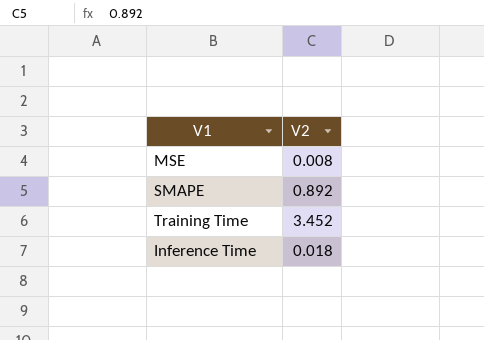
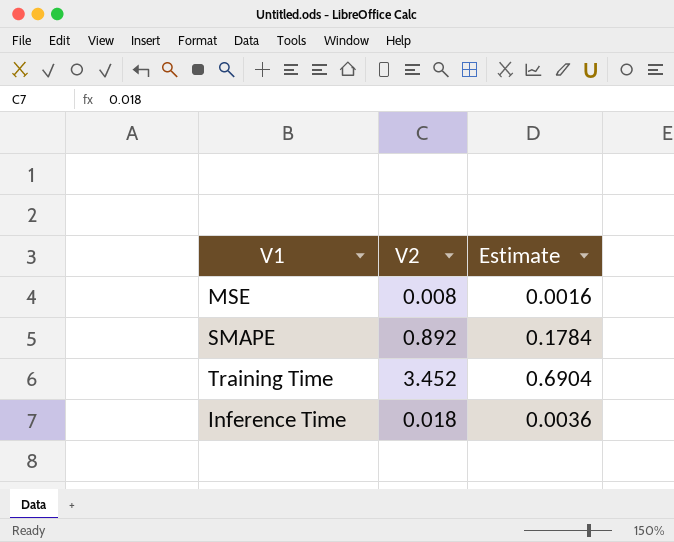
column Estimate | formula: none -> [V2] * 0.2

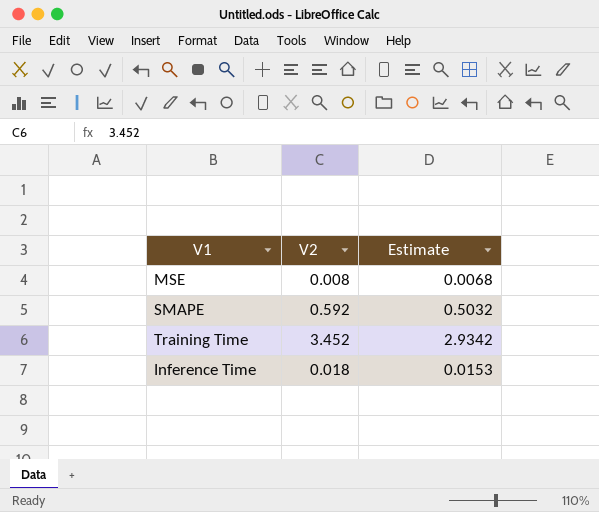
column Estimate | formula: [V2] * 0.2 -> [V2] * 0.85
SMAPE | V2: 0.892 -> 0.592

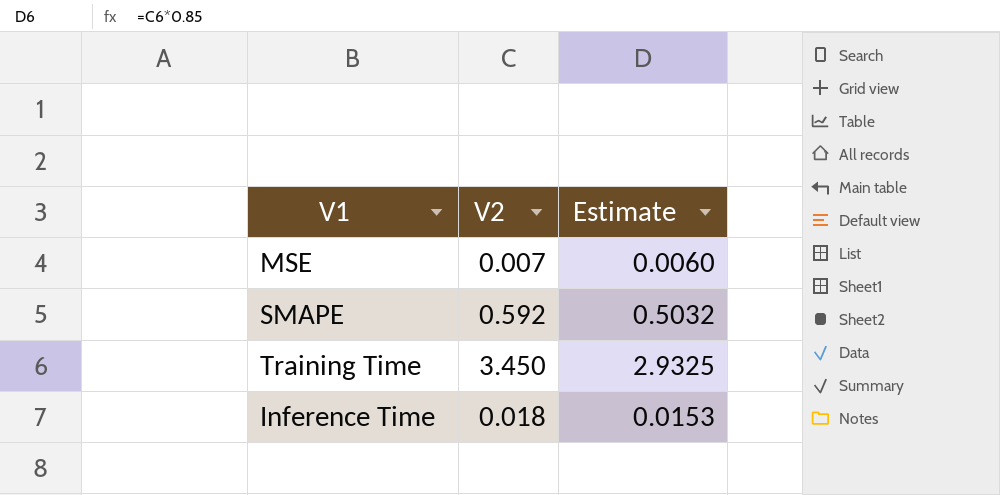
MSE | V2: 0.008 -> 0.007
MSE | Estimate: 0.0068 -> 0.0060
Training Time | V2: 3.452 -> 3.450
Training Time | Estimate: 2.9342 -> 2.9325

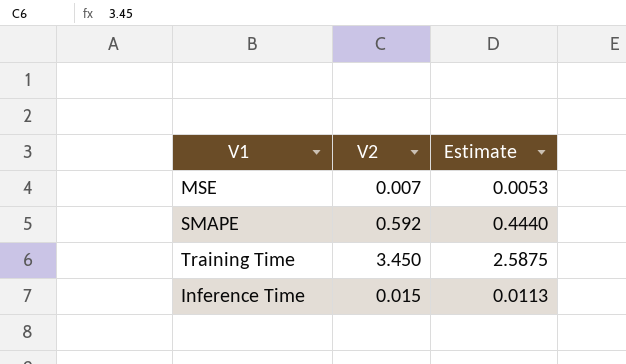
column Estimate | formula: [V2] * 0.85 -> [V2] * 0.75
Inference Time | V2: 0.018 -> 0.015

